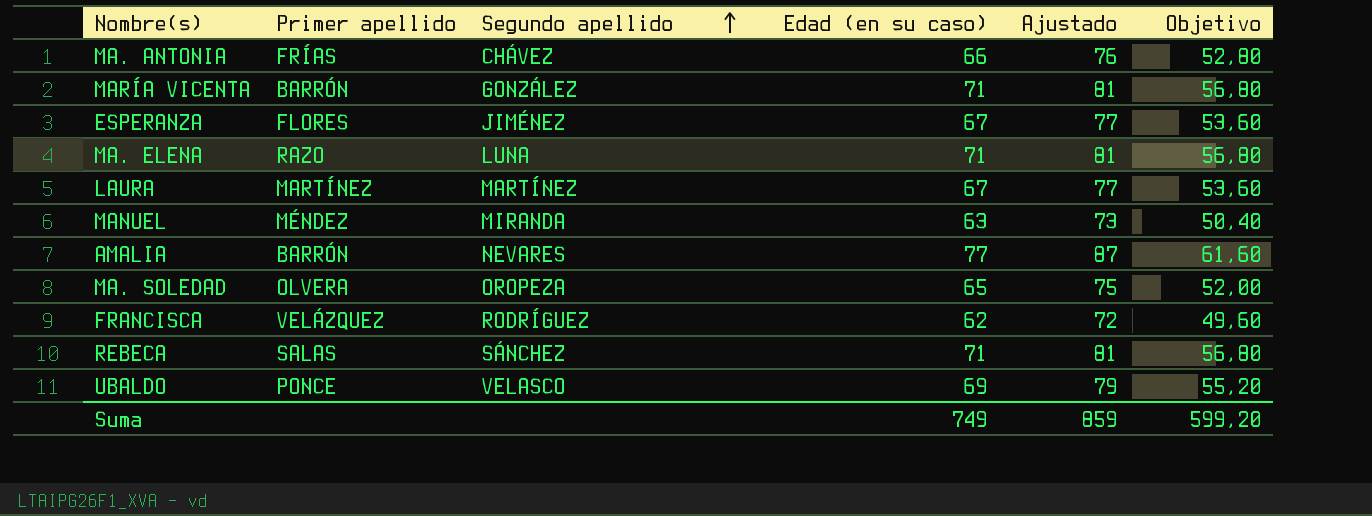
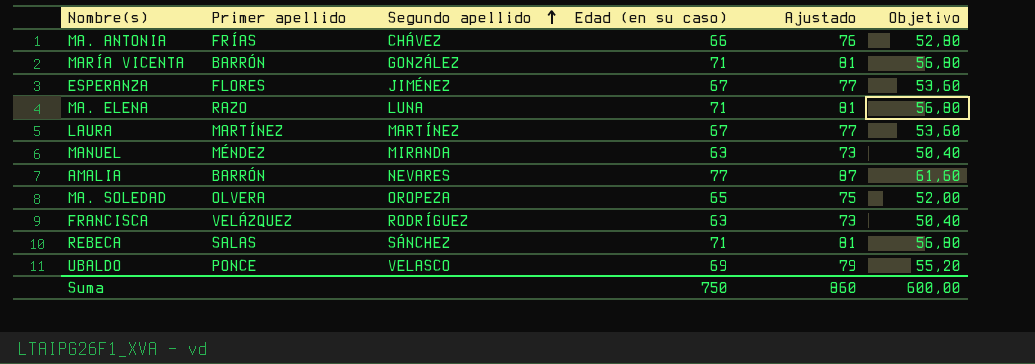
FRANCISCA | Edad (en su caso): 62 -> 63
FRANCISCA | Ajustado: 72 -> 73
FRANCISCA | Objetivo: 49,60 -> 50,40
Suma | Edad (en su caso): 749 -> 750
Suma | Ajustado: 859 -> 860
Suma | Objetivo: 599,20 -> 600,00

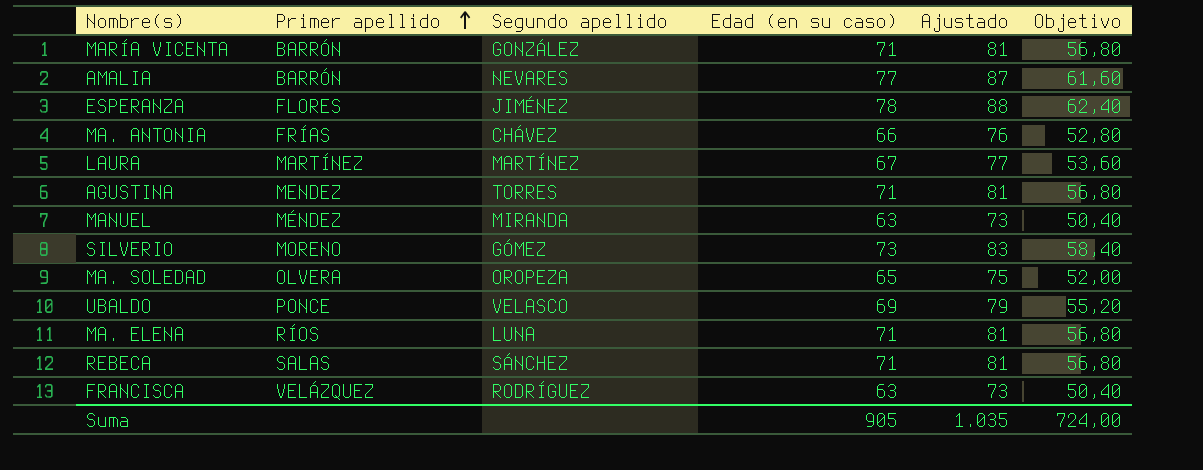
row order: Segundo apellido ascending -> Primer apellido ascending
ESPERANZA | Edad (en su caso): 67 -> 78
ESPERANZA | Ajustado: 77 -> 88
ESPERANZA | Objetivo: 53,60 -> 62,40
row AGUSTINA: none -> MENDEZ | TORRES | 71 | 81 | 56,80
row SILVERIO: none -> MORENO | GÓMEZ | 73 | 83 | 58,40
MA. ELENA | Primer apellido: RAZO -> RÍOS
Suma | Edad (en su caso): 750 -> 905
Suma | Ajustado: 860 -> 1.035
Suma | Objetivo: 600,00 -> 724,00

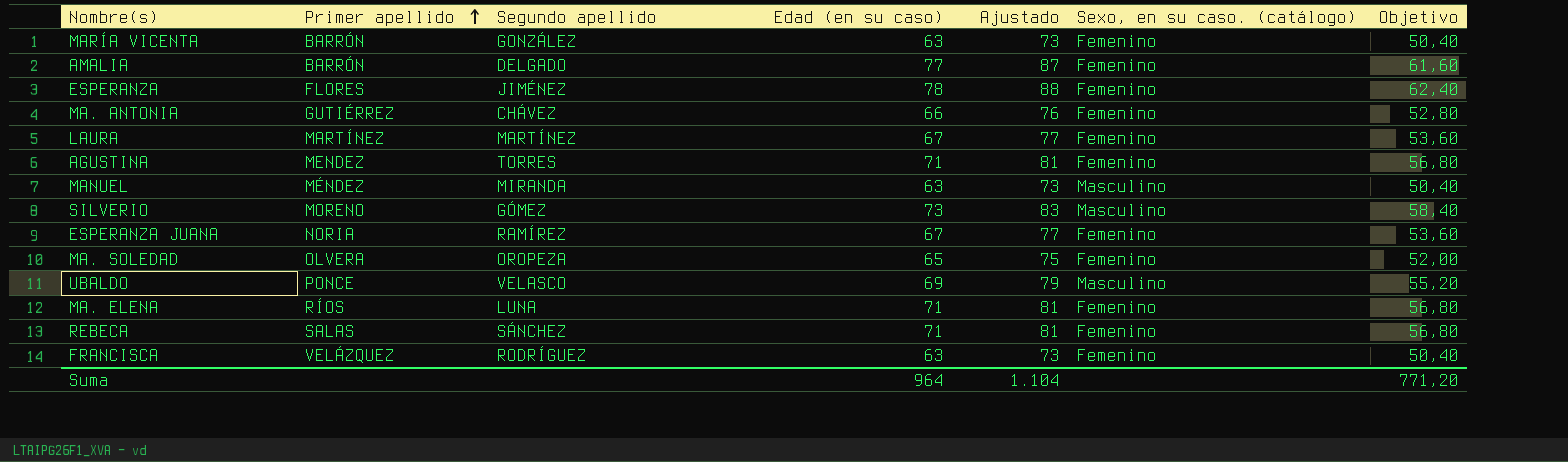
column Sexo, en su caso. (catálogo) | position: none -> 6
MARÍA VICENTA | Edad (en su caso): 71 -> 63
MARÍA VICENTA | Ajustado: 81 -> 73
MARÍA VICENTA | Objetivo: 56,80 -> 50,40
AMALIA | Segundo apellido: NEVARES -> DELGADO
MA. ANTONIA | Primer apellido: FRÍAS -> GUTIÉRREZ
row ESPERANZA JUANA: none -> NORIA | RAMÍREZ | 67 | 77 | Femenino | 53,60
Suma | Edad (en su caso): 905 -> 964
Suma | Ajustado: 1.035 -> 1.104
Suma | Objetivo: 724,00 -> 771,20

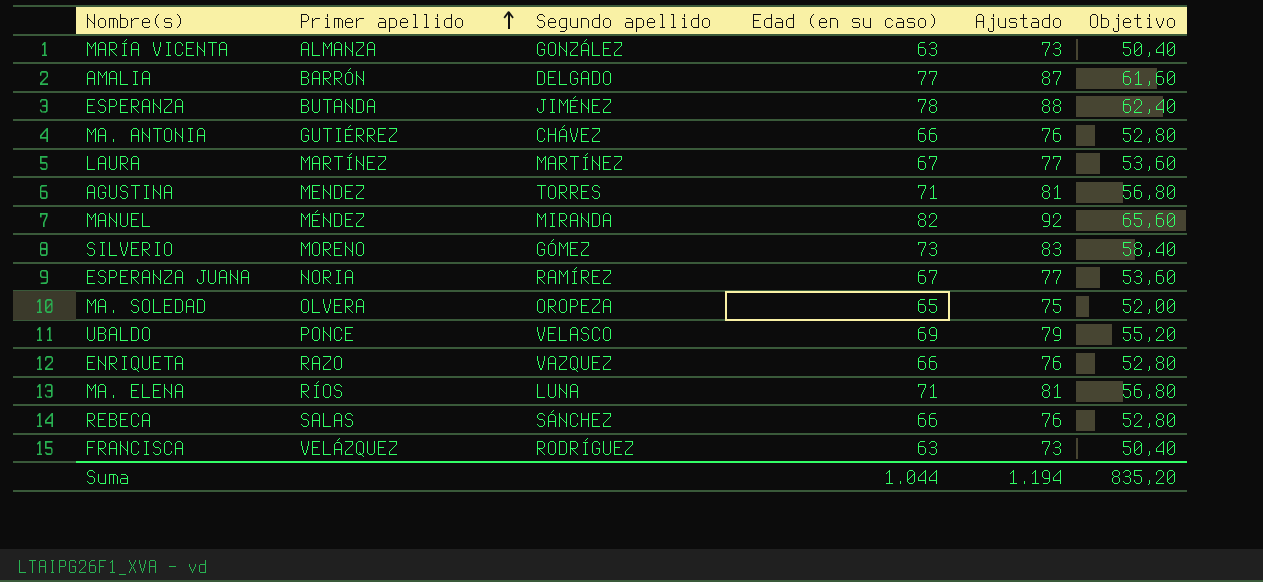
column Sexo, en su caso. (catálogo) | position: 6 -> none
MARÍA VICENTA | Primer apellido: BARRÓN -> ALMANZA
ESPERANZA | Primer apellido: FLORES -> BUTANDA
MANUEL | Edad (en su caso): 63 -> 82
MANUEL | Ajustado: 73 -> 92
MANUEL | Objetivo: 50,40 -> 65,60
row ENRIQUETA: none -> RAZO | VAZQUEZ | 66 | 76 | 52,80
REBECA | Edad (en su caso): 71 -> 66
REBECA | Ajustado: 81 -> 76
REBECA | Objetivo: 56,80 -> 52,80
Suma | Edad (en su caso): 964 -> 1.044
Suma | Ajustado: 1.104 -> 1.194
Suma | Objetivo: 771,20 -> 835,20

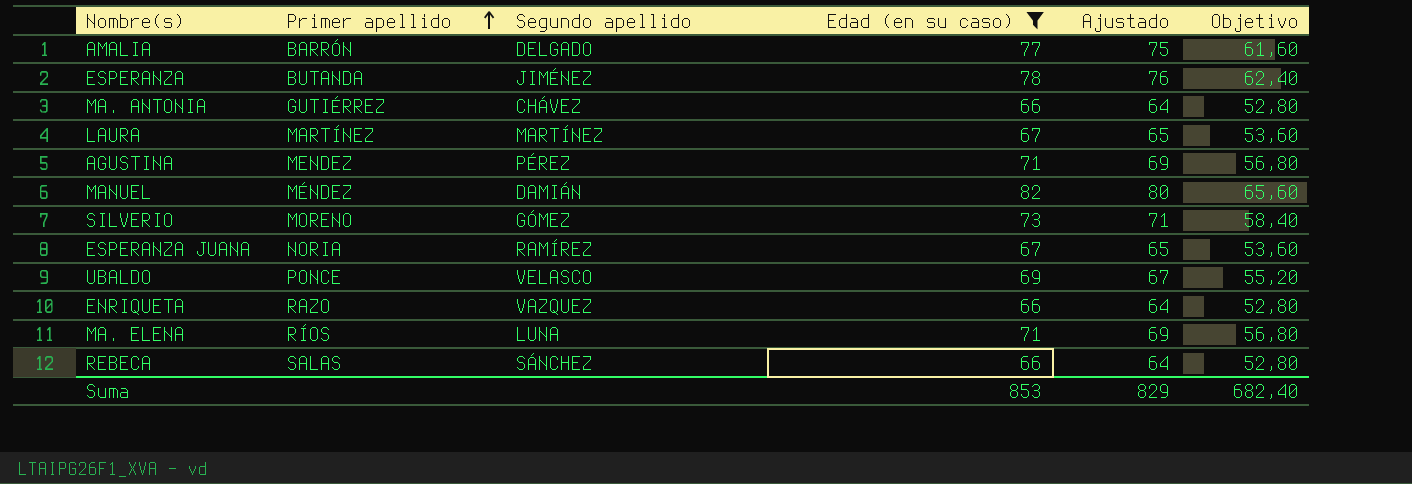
filter: none -> Edad (en su caso) >= 66
column Ajustado | formula: [Edad (en su caso)] + 10 -> [Edad (en su caso)] - 2
AGUSTINA | Segundo apellido: TORRES -> PÉREZ
MANUEL | Segundo apellido: MIRANDA -> DAMIÁN
Suma | Edad (en su caso): 1.044 -> 853
Suma | Ajustado: 1.194 -> 829
Suma | Objetivo: 835,20 -> 682,40

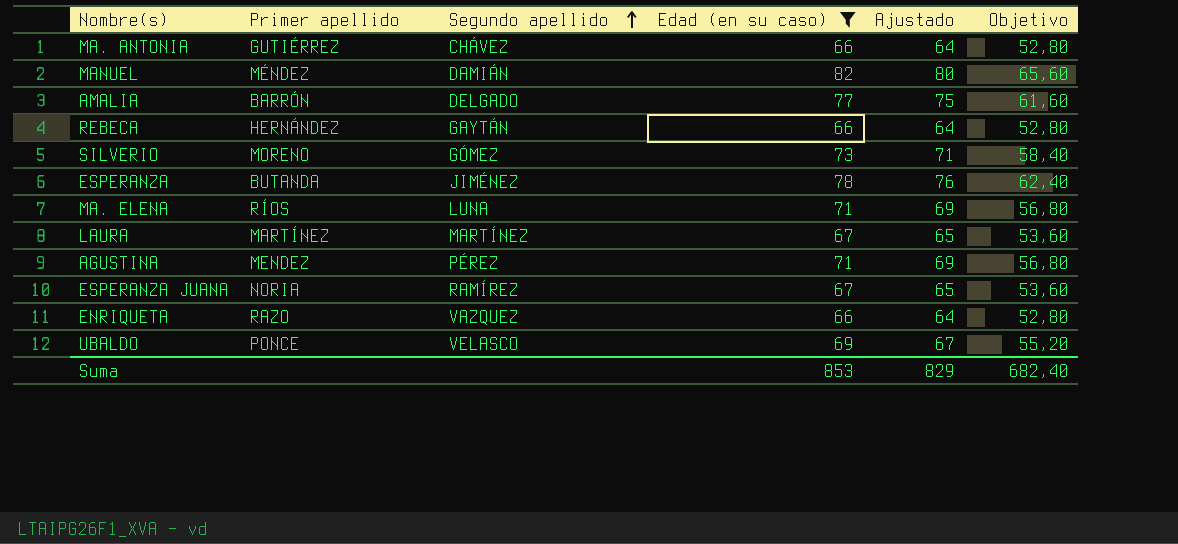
row order: Primer apellido ascending -> Segundo apellido ascending
REBECA | Primer apellido: SALAS -> HERNÁNDEZ
REBECA | Segundo apellido: SÁNCHEZ -> GAYTÁN

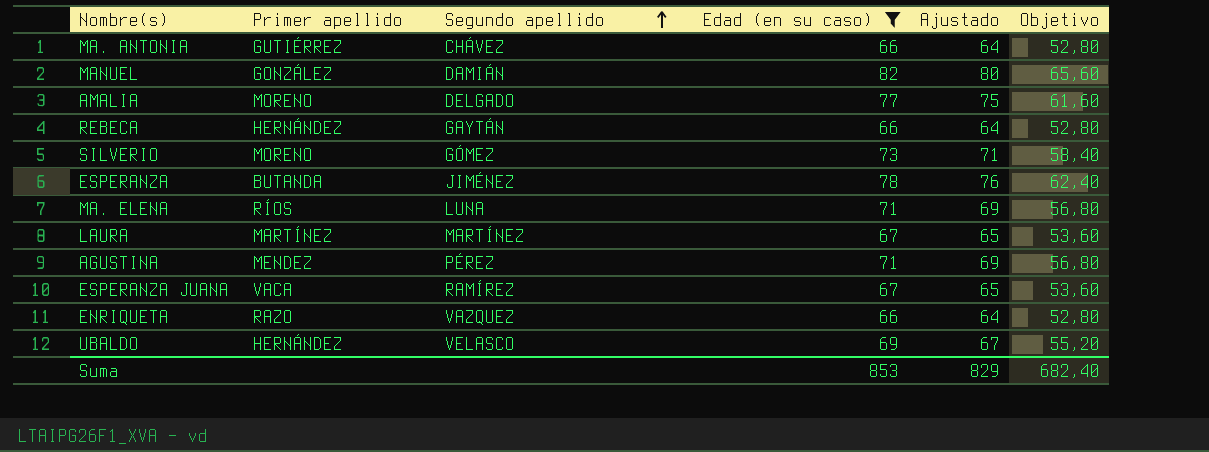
MANUEL | Primer apellido: MÉNDEZ -> GONZÁLEZ
AMALIA | Primer apellido: BARRÓN -> MORENO
ESPERANZA JUANA | Primer apellido: NORIA -> VACA
UBALDO | Primer apellido: PONCE -> HERNÁNDEZ

